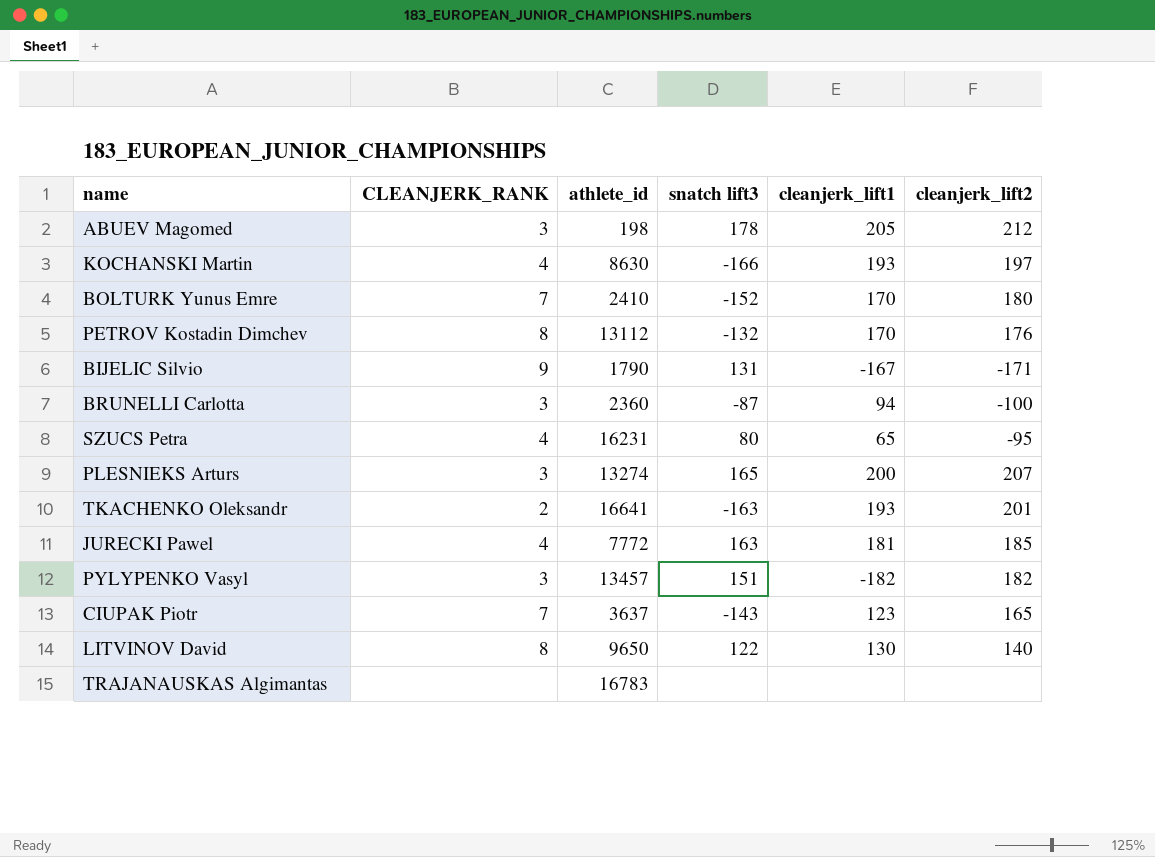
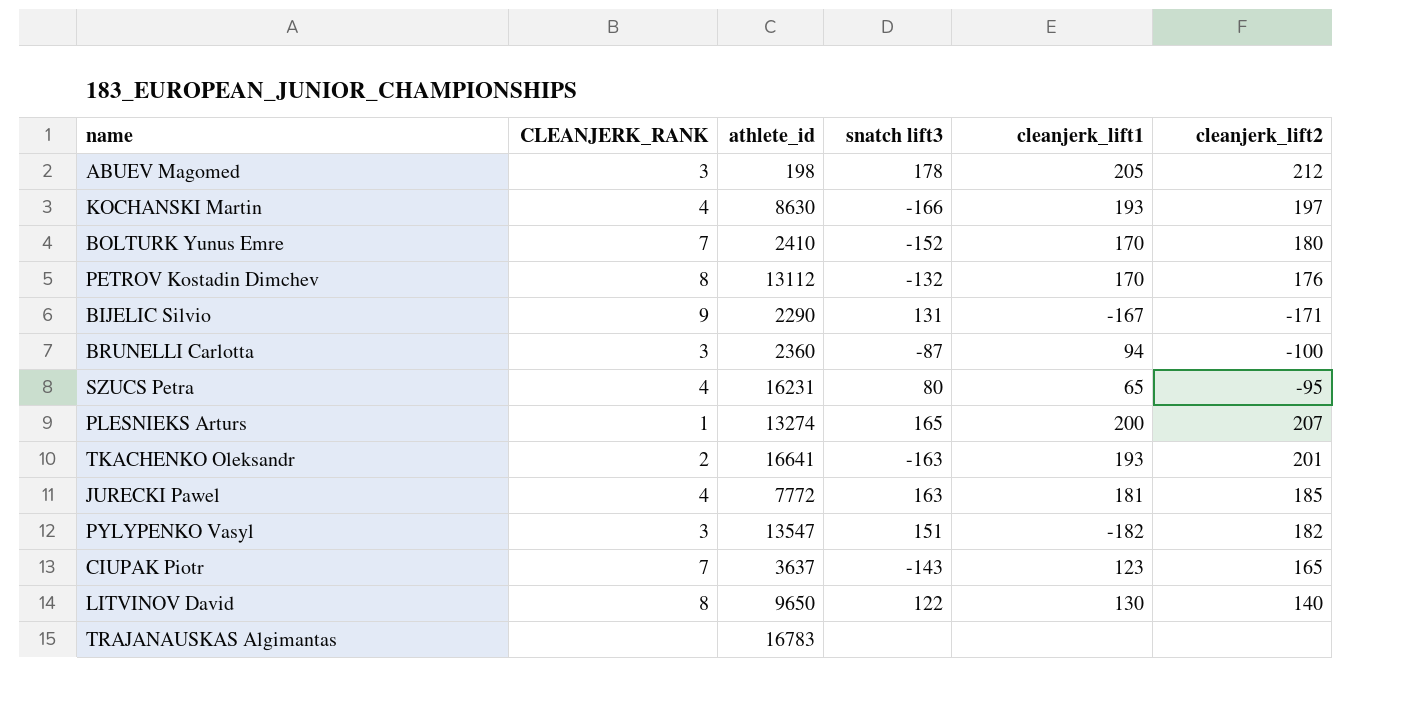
BIJELIC Silvio | athlete_id: 1790 -> 2290
PLESNIEKS Arturs | CLEANJERK_RANK: 3 -> 1
PYLYPENKO Vasyl | athlete_id: 13457 -> 13547

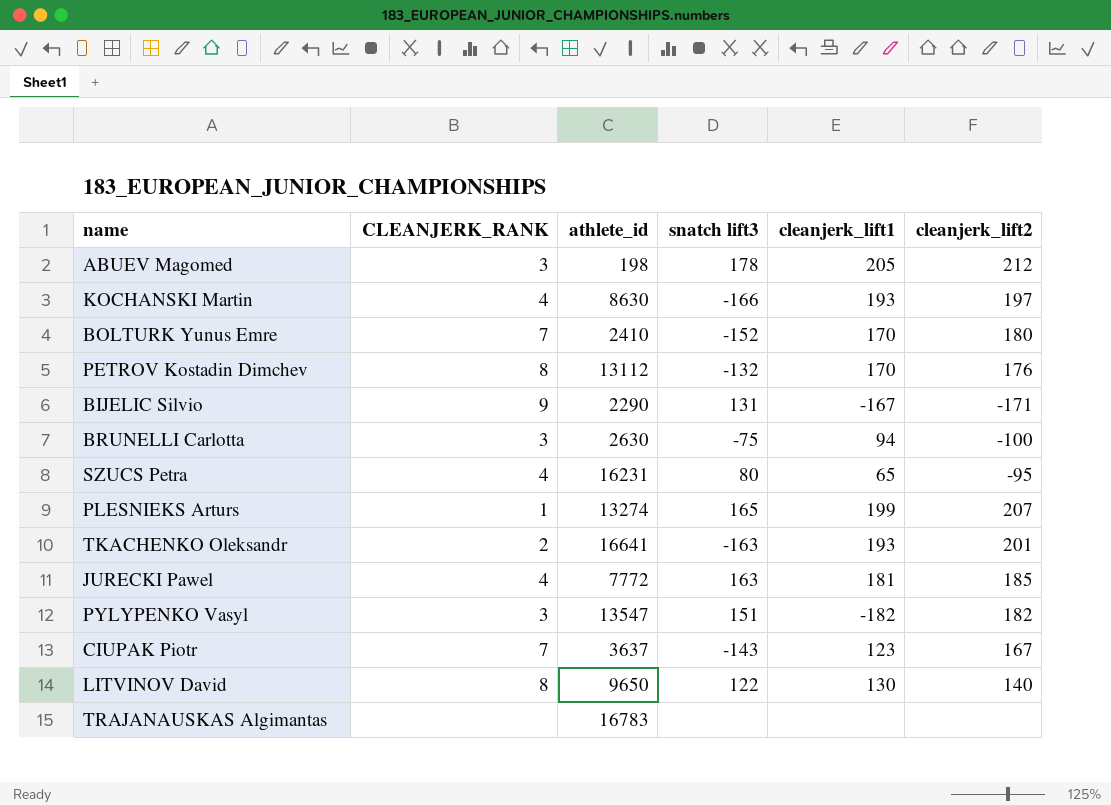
BRUNELLI Carlotta | athlete_id: 2360 -> 2630
BRUNELLI Carlotta | snatch lift3: -87 -> -75
PLESNIEKS Arturs | cleanjerk_lift1: 200 -> 199
CIUPAK Piotr | cleanjerk_lift2: 165 -> 167

